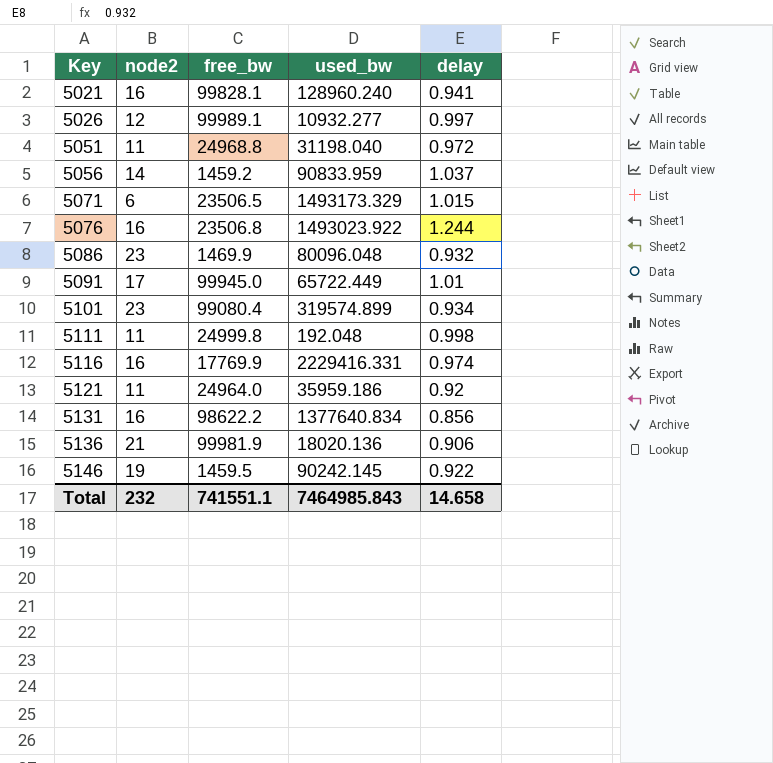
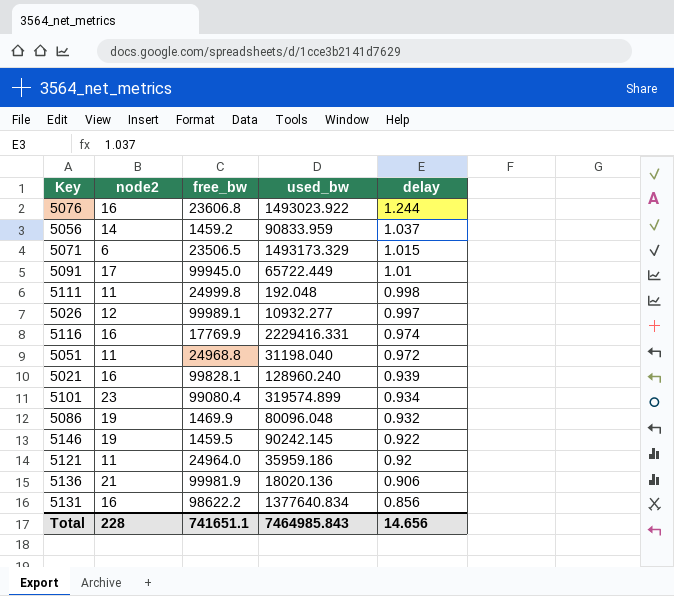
row order: Key ascending -> delay descending
5076 | free_bw: 23506.8 -> 23606.8
5021 | delay: 0.941 -> 0.939
5086 | node2: 23 -> 19
Total | node2: 232 -> 228
Total | free_bw: 741551.1 -> 741651.1
Total | delay: 14.658 -> 14.656

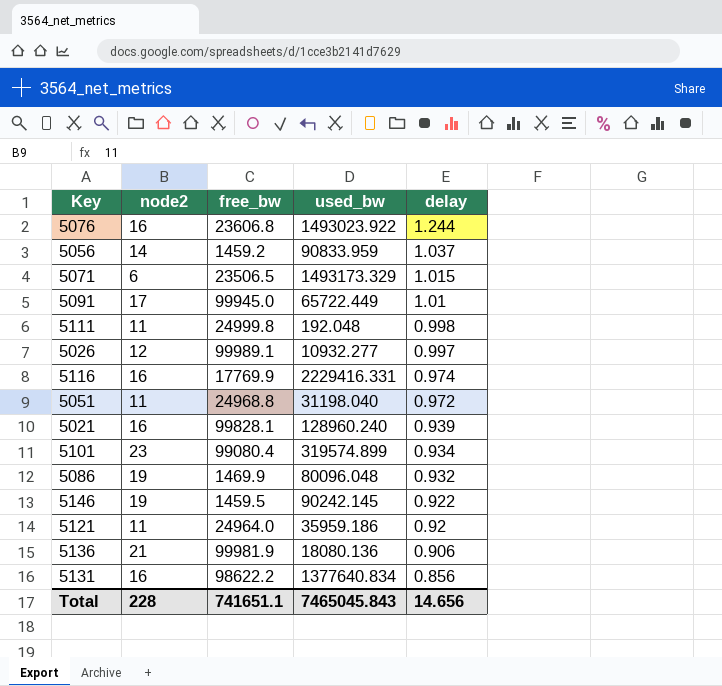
5136 | used_bw: 18020.136 -> 18080.136
Total | used_bw: 7464985.843 -> 7465045.843

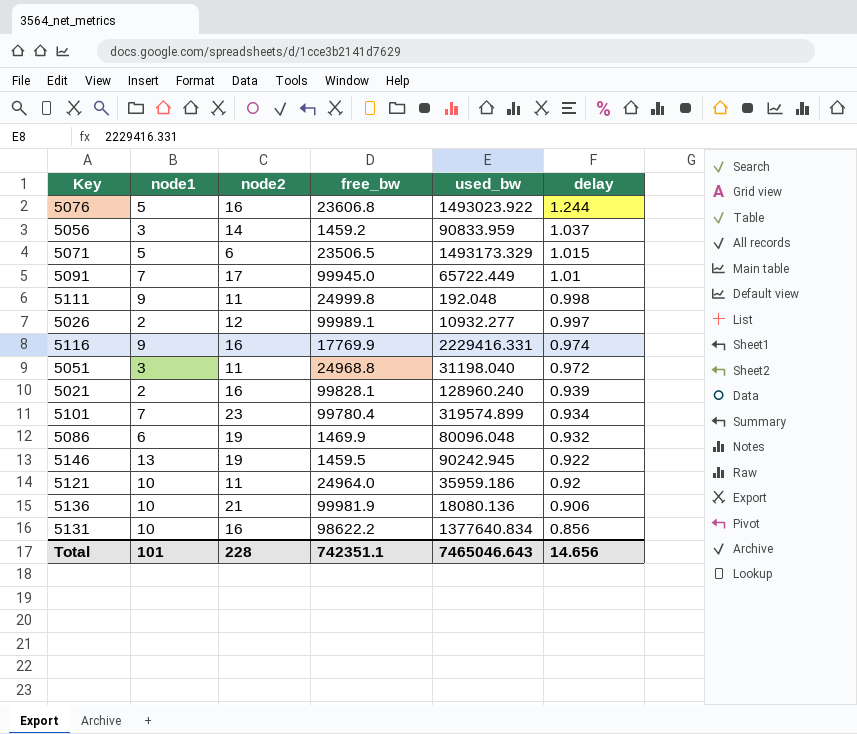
column node1 | position: none -> 2
5101 | free_bw: 99080.4 -> 99780.4
5146 | used_bw: 90242.145 -> 90242.945
Total | free_bw: 741651.1 -> 742351.1
Total | used_bw: 7465045.843 -> 7465046.643

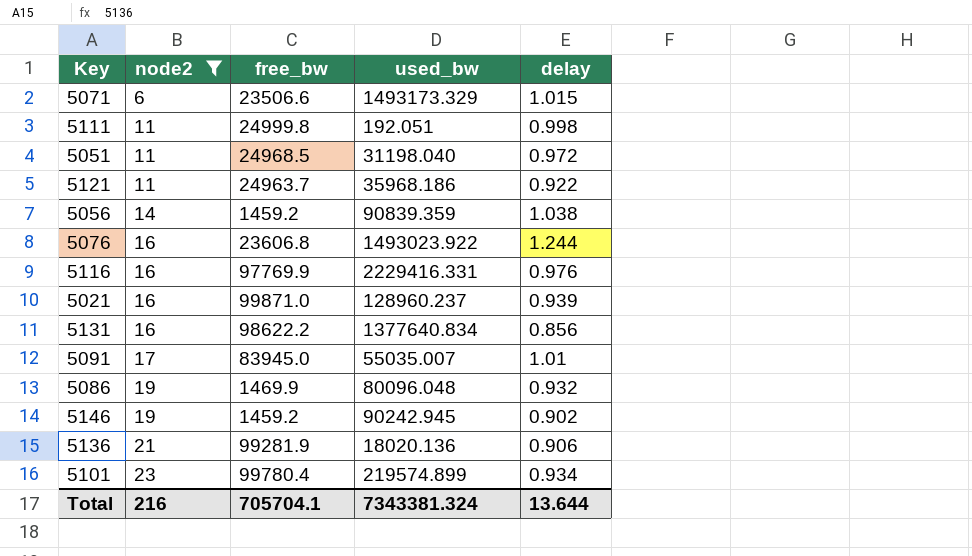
filter: none -> node2 != 12
row order: delay descending -> node2 ascending
column node1 | position: 2 -> none
5071 | free_bw: 23506.5 -> 23506.6
5111 | used_bw: 192.048 -> 192.051
5051 | free_bw: 24968.8 -> 24968.5
5121 | free_bw: 24964.0 -> 24963.7
5121 | used_bw: 35959.186 -> 35968.186
5121 | delay: 0.92 -> 0.922
5056 | used_bw: 90833.959 -> 90839.359
5056 | delay: 1.037 -> 1.038
5116 | free_bw: 17769.9 -> 97769.9
5116 | delay: 0.974 -> 0.976
5021 | free_bw: 99828.1 -> 99871.0
5021 | used_bw: 128960.240 -> 128960.237
5091 | free_bw: 99945.0 -> 83945.0
5091 | used_bw: 65722.449 -> 55035.007
5146 | free_bw: 1459.5 -> 1459.2
5146 | delay: 0.922 -> 0.902
5136 | free_bw: 99981.9 -> 99281.9
5136 | used_bw: 18080.136 -> 18020.136
5101 | used_bw: 319574.899 -> 219574.899
Total | node2: 228 -> 216
Total | free_bw: 742351.1 -> 705704.1
Total | used_bw: 7465046.643 -> 7343381.324
Total | delay: 14.656 -> 13.644

